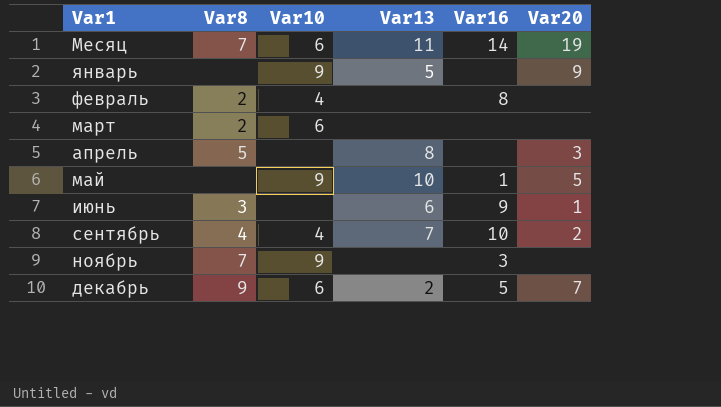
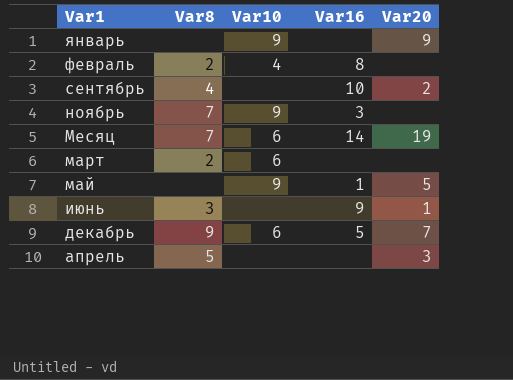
row order: none -> Var1 descending
column Var13 | position: 4 -> none
сентябрь | Var10: 4 -> none

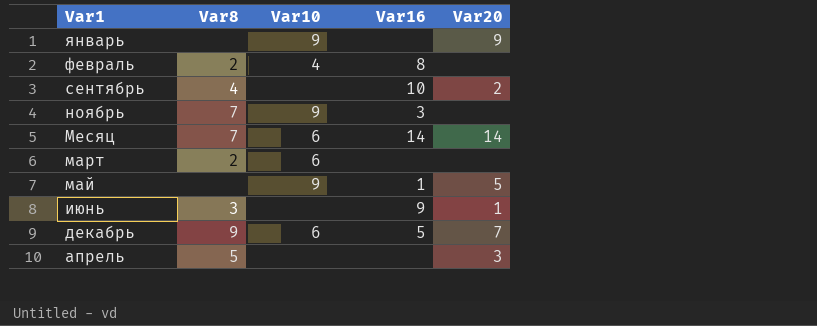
Месяц | Var20: 19 -> 14

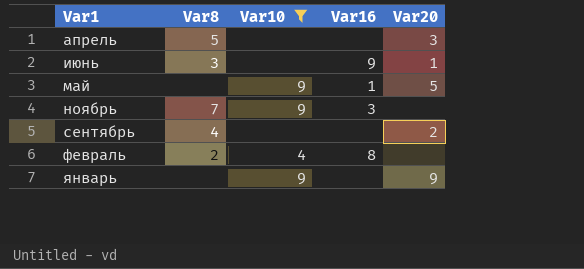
filter: none -> Var10 != 6
row order: Var1 descending -> Var1 ascending
сентябрь | Var16: 10 -> none

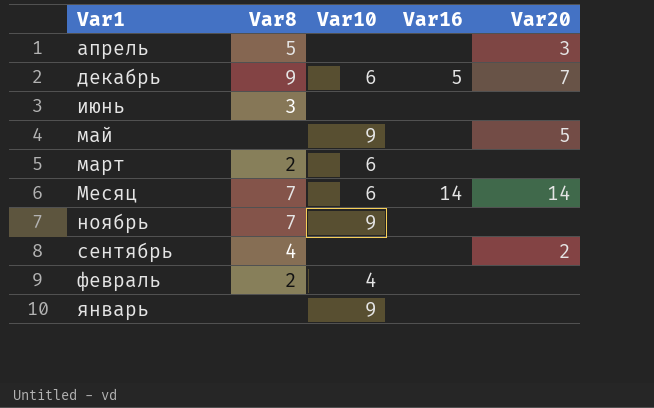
filter: Var10 != 6 -> none
июнь | Var16: 9 -> none
июнь | Var20: 1 -> none
май | Var16: 1 -> none
ноябрь | Var16: 3 -> none
февраль | Var16: 8 -> none
январь | Var20: 9 -> none

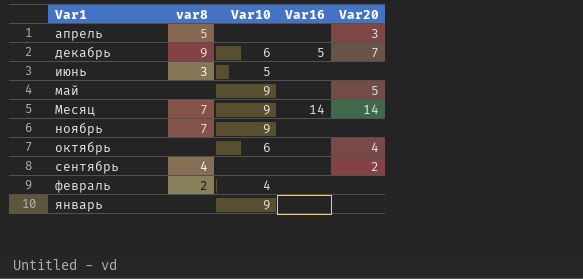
column name: Var8 -> var8
row март: 2 | 6 | none | none -> none
июнь | Var10: none -> 5
Месяц | Var10: 6 -> 9
row октябрь: none -> none | 6 | none | 4

